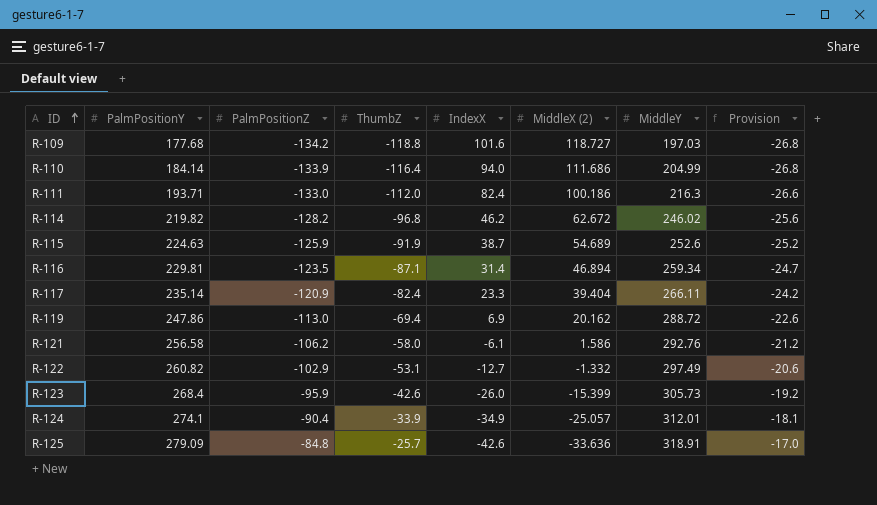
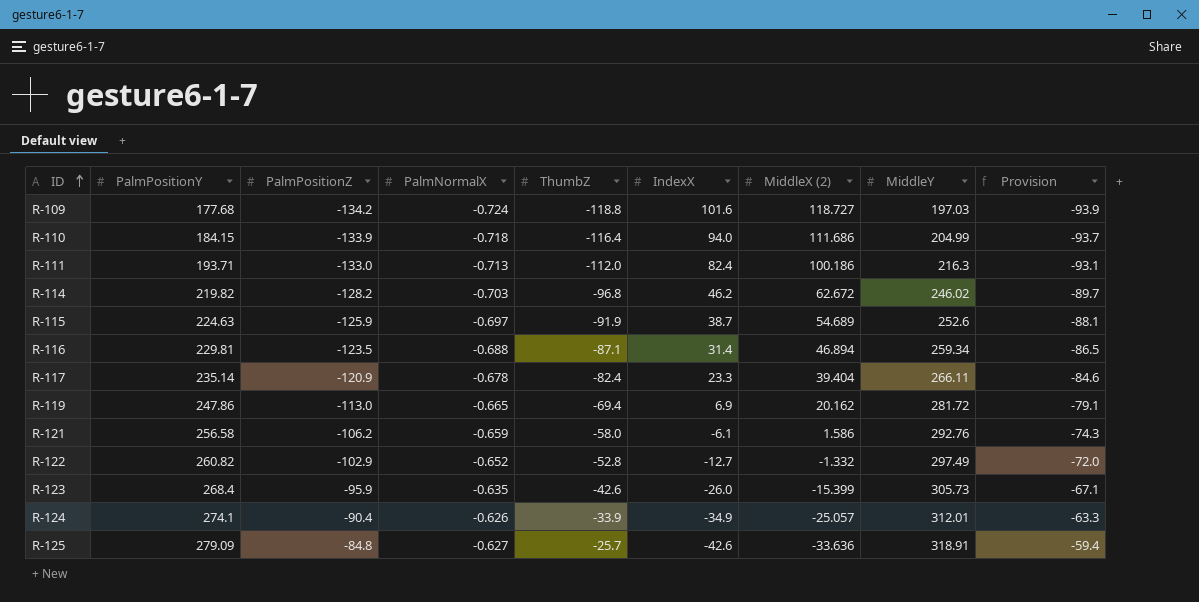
column PalmNormalX | position: none -> 4
column Provision | formula: [PalmPositionZ] * 0.2 -> [PalmPositionZ] * 0.7
R-110 | PalmPositionY: 184.14 -> 184.15
R-119 | MiddleY: 288.72 -> 281.72
R-122 | ThumbZ: -53.1 -> -52.8

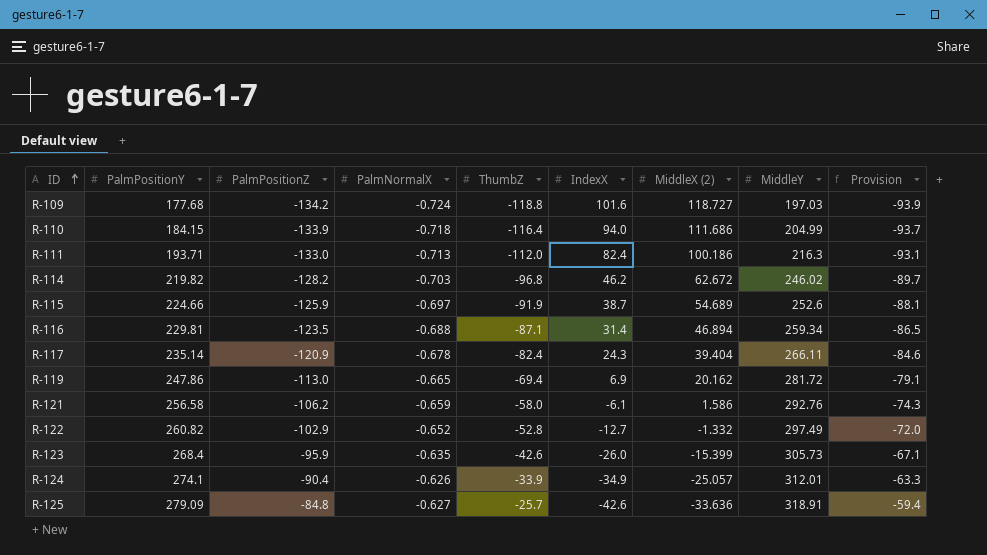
R-115 | PalmPositionY: 224.63 -> 224.66
R-117 | IndexX: 23.3 -> 24.3

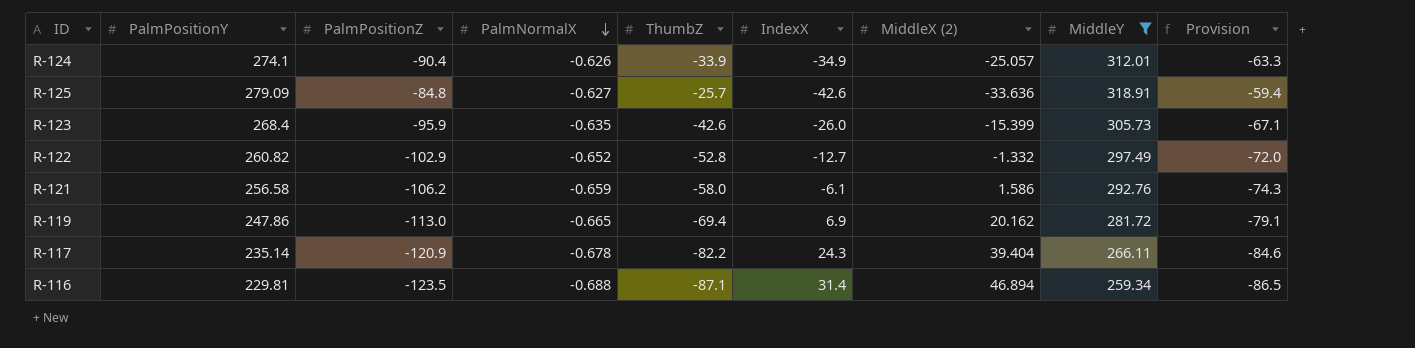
filter: none -> MiddleY >= 259.34
row order: ID ascending -> PalmNormalX descending
R-117 | ThumbZ: -82.4 -> -82.2

